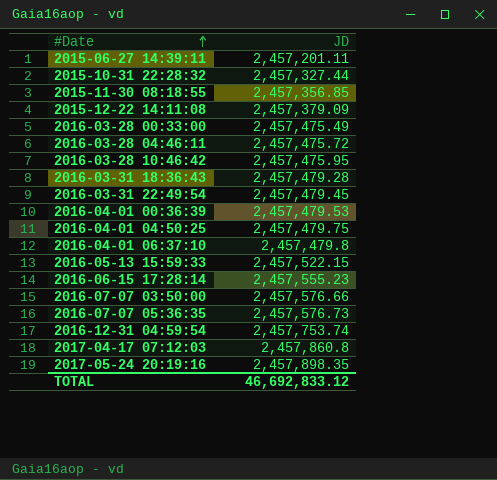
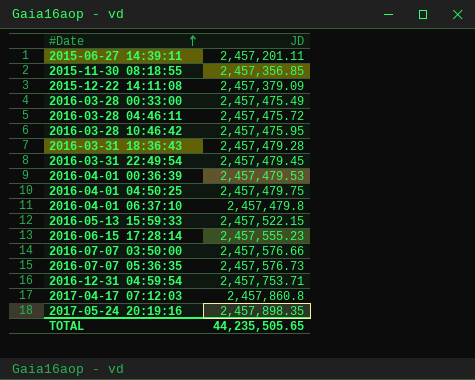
row 2015-10-31 22:28:32: 2,457,327.44 -> none
2016-12-31 04:59:54 | JD: 2,457,753.74 -> 2,457,753.71
TOTAL | JD: 46,692,833.12 -> 44,235,505.65

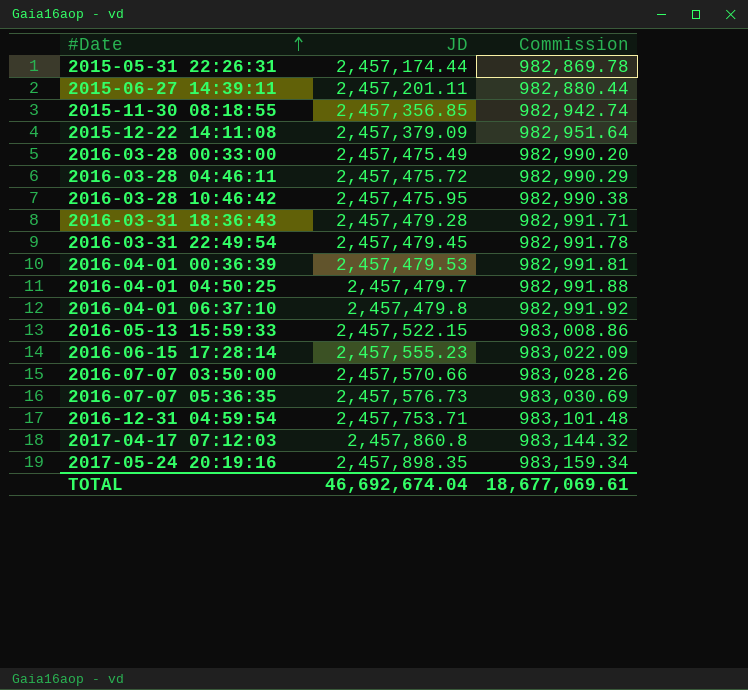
column Commission | formula: none -> [JD] * 0.4
row 2015-05-31 22:26:31: none -> 2,457,174.44 | 982,869.78
2016-04-01 04:50:25 | JD: 2,457,479.75 -> 2,457,479.7
2016-07-07 03:50:00 | JD: 2,457,576.66 -> 2,457,570.66
TOTAL | JD: 44,235,505.65 -> 46,692,674.04

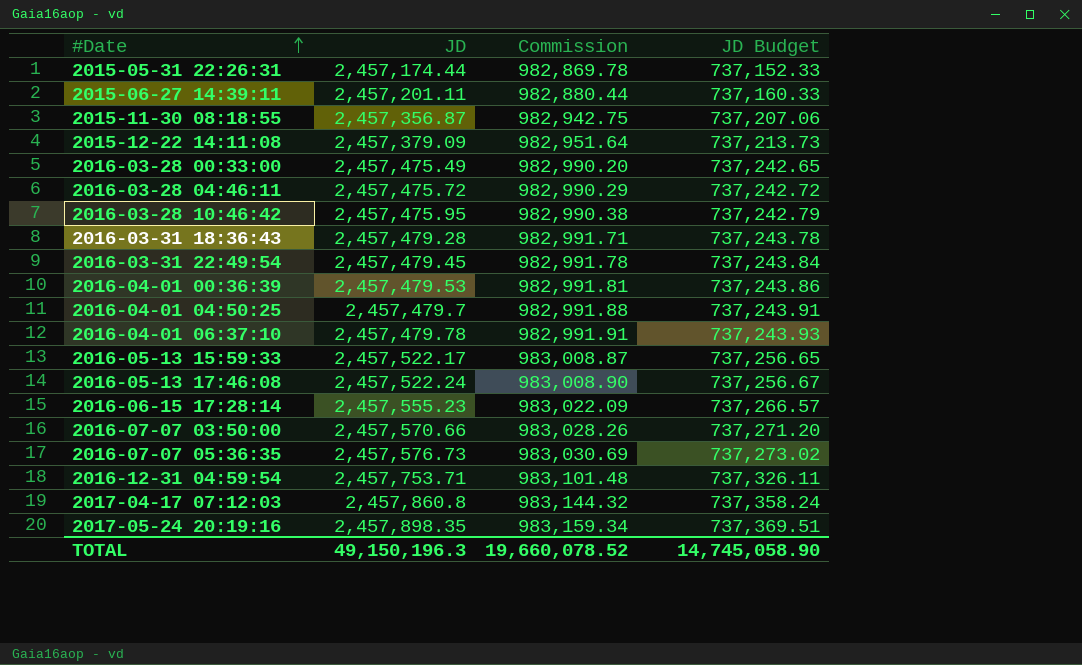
column JD Budget | formula: none -> [JD] * 0.3
2015-11-30 08:18:55 | JD: 2,457,356.85 -> 2,457,356.87
2015-11-30 08:18:55 | Commission: 982,942.74 -> 982,942.75
2016-04-01 06:37:10 | JD: 2,457,479.8 -> 2,457,479.78
2016-04-01 06:37:10 | Commission: 982,991.92 -> 982,991.91
2016-05-13 15:59:33 | JD: 2,457,522.15 -> 2,457,522.17
2016-05-13 15:59:33 | Commission: 983,008.86 -> 983,008.87
row 2016-05-13 17:46:08: none -> 2,457,522.24 | 983,008.90 | 737,256.67
TOTAL | JD: 46,692,674.04 -> 49,150,196.3
TOTAL | Commission: 18,677,069.61 -> 19,660,078.52

